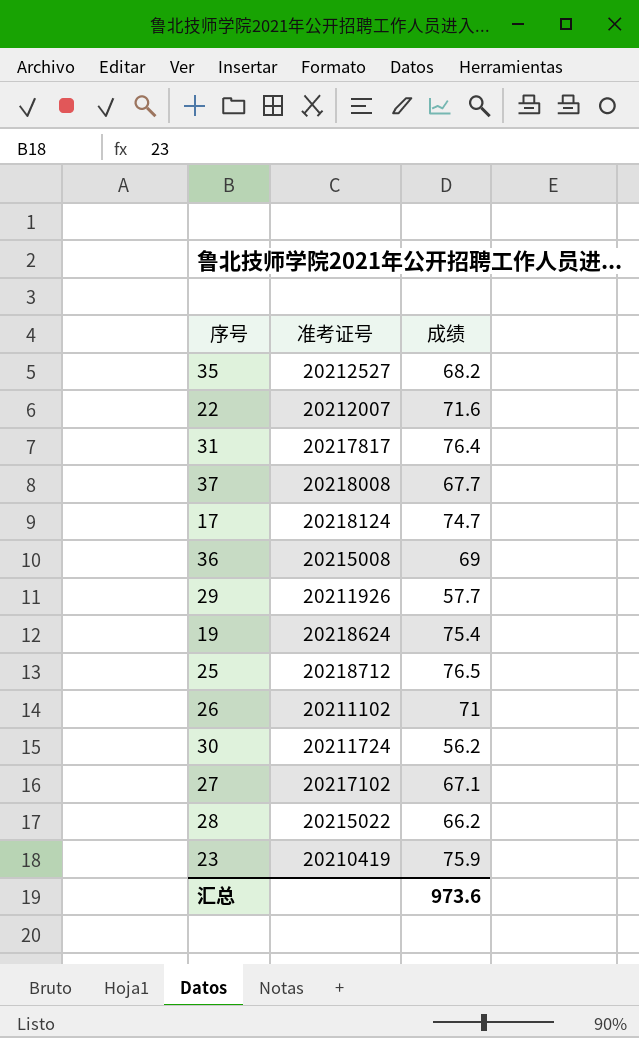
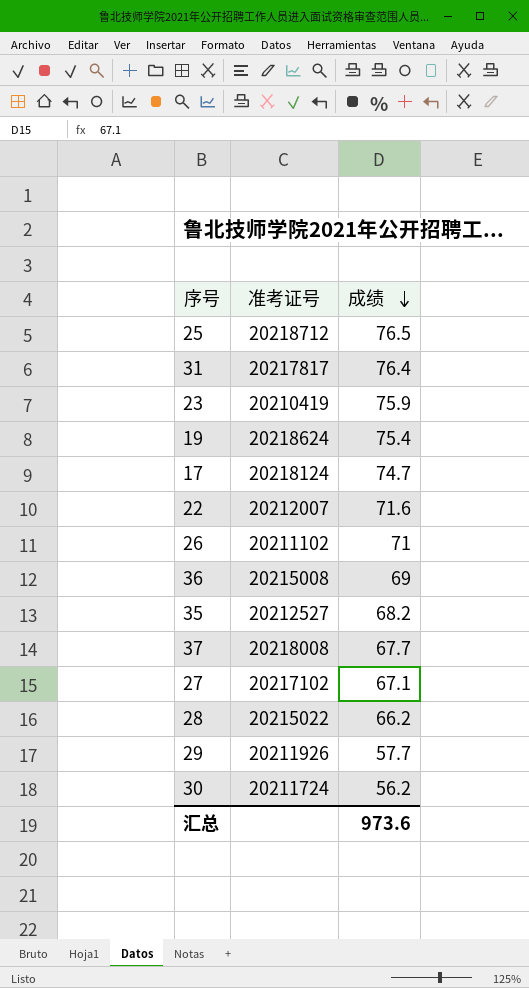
row order: none -> 成绩 descending

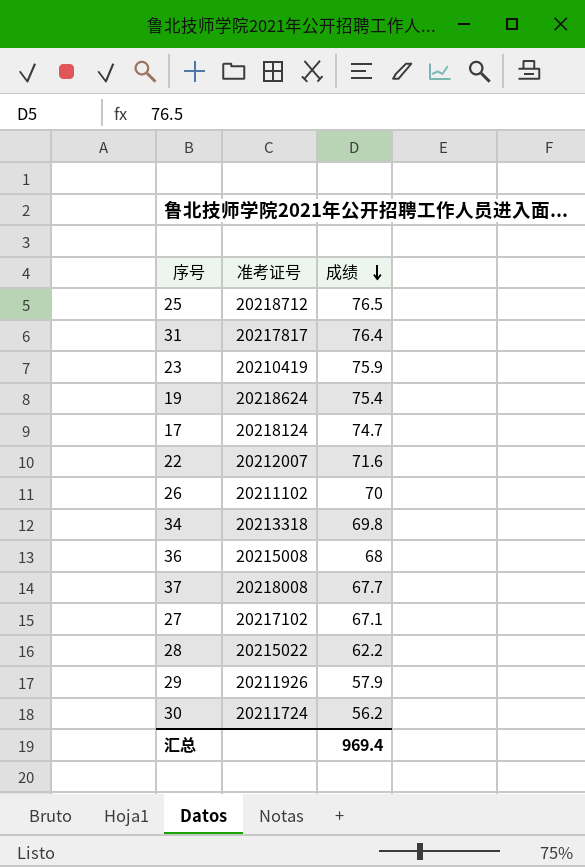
row 35: 20212527 | 68.2 -> none
26 | 成绩: 71 -> 70
row 34: none -> 20213318 | 69.8
36 | 成绩: 69 -> 68
28 | 成绩: 66.2 -> 62.2
29 | 成绩: 57.7 -> 57.9
汇总 | 成绩: 973.6 -> 969.4

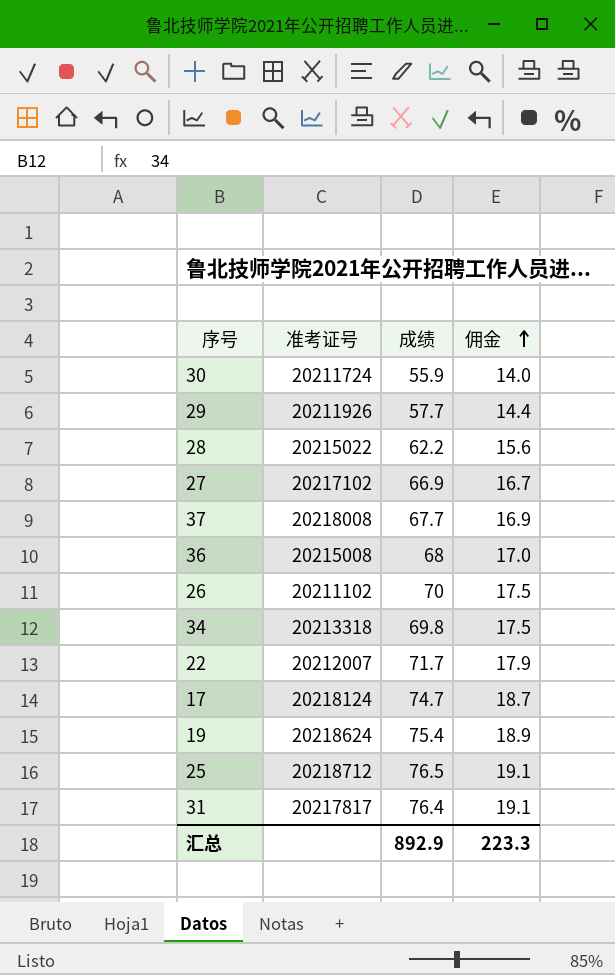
row order: 成绩 descending -> 佣金 ascending
column 佣金 | formula: none -> [成绩] * 0.25
row 23: 20210419 | 75.9 -> none
30 | 成绩: 56.2 -> 55.9
29 | 成绩: 57.9 -> 57.7
27 | 成绩: 67.1 -> 66.9
22 | 成绩: 71.6 -> 71.7
汇总 | 成绩: 969.4 -> 892.9

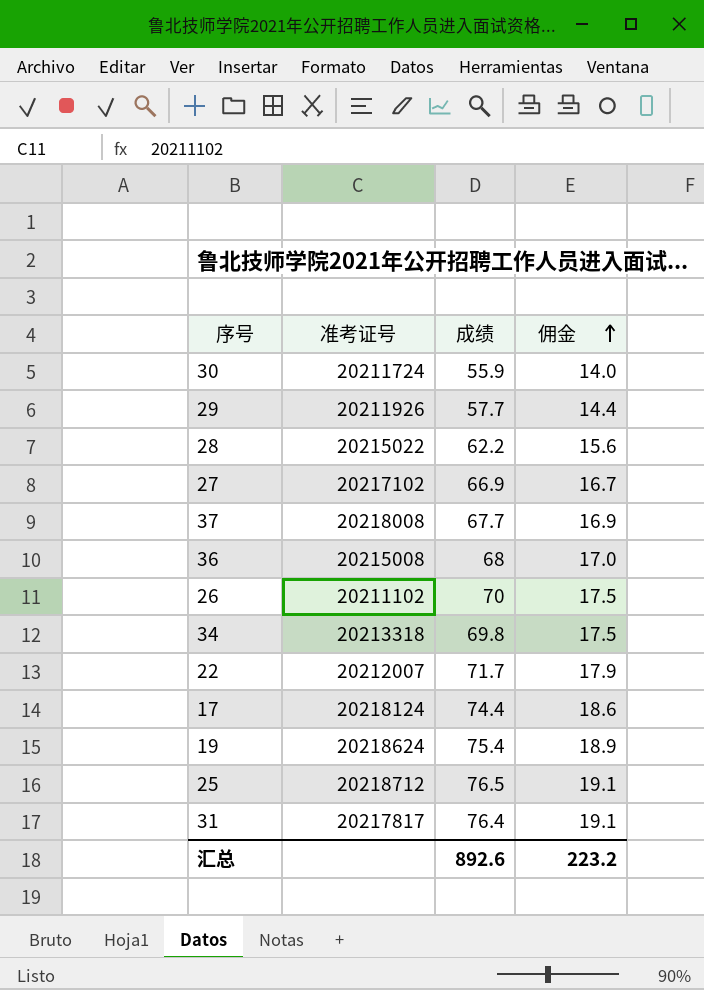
17 | 成绩: 74.7 -> 74.4
17 | 佣金: 18.7 -> 18.6
汇总 | 成绩: 892.9 -> 892.6
汇总 | 佣金: 223.3 -> 223.2

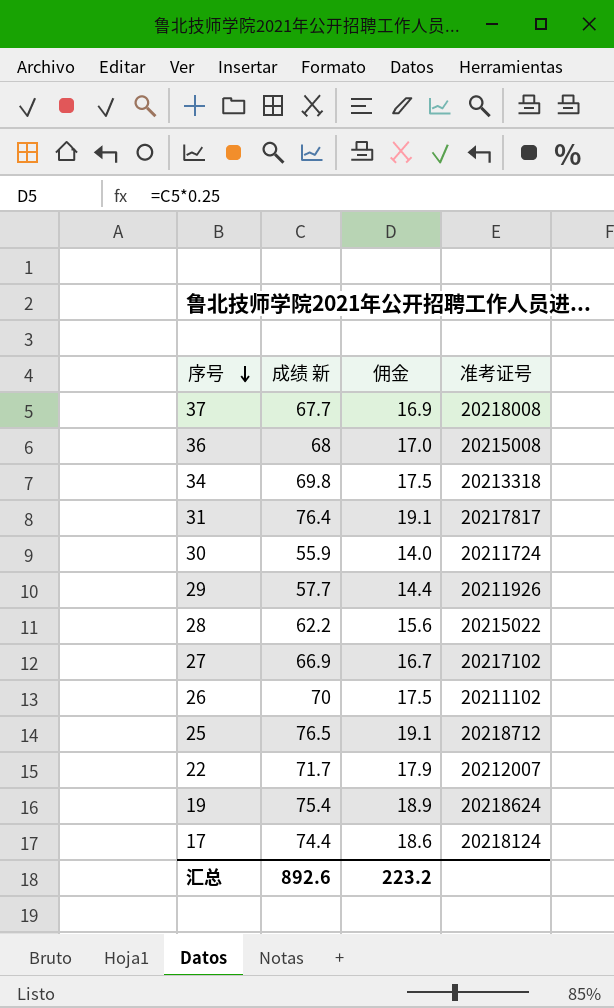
row order: 佣金 ascending -> 序号 descending
column name: 成绩 -> 成绩 新
column 准考证号 | position: 2 -> 4

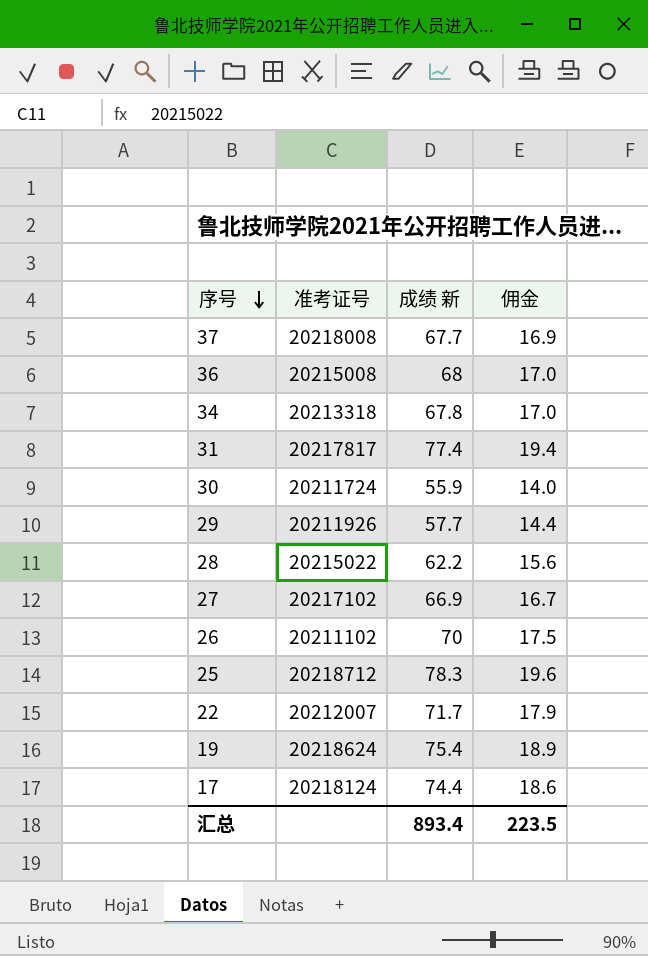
column 准考证号 | position: 4 -> 2
34 | 成绩 新: 69.8 -> 67.8
34 | 佣金: 17.5 -> 17.0
31 | 成绩 新: 76.4 -> 77.4
31 | 佣金: 19.1 -> 19.4
25 | 成绩 新: 76.5 -> 78.3
25 | 佣金: 19.1 -> 19.6
汇总 | 成绩 新: 892.6 -> 893.4
汇总 | 佣金: 223.2 -> 223.5

